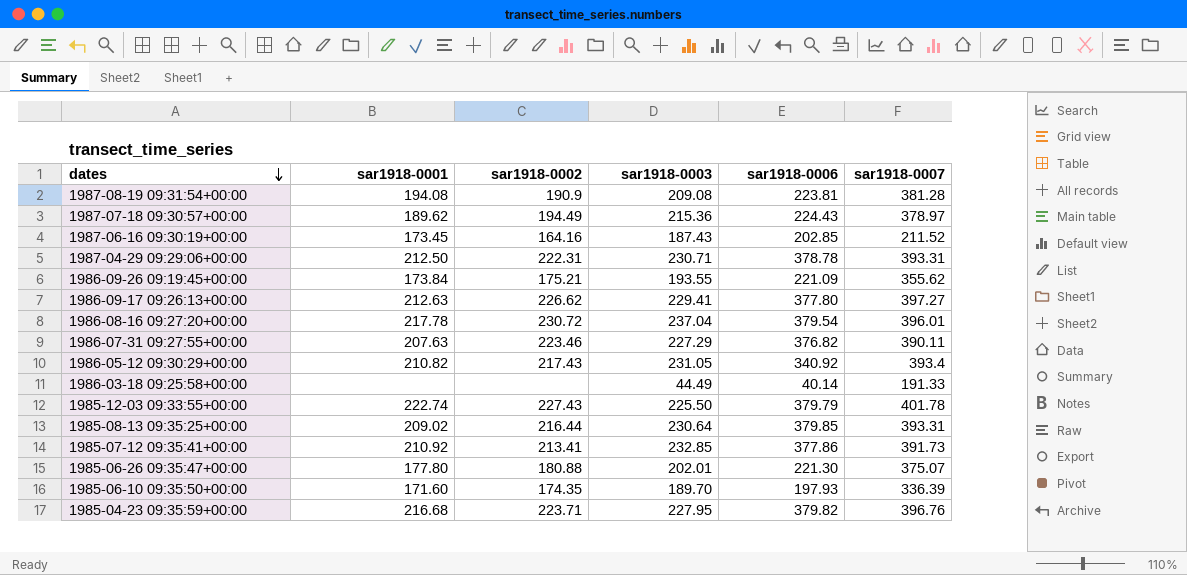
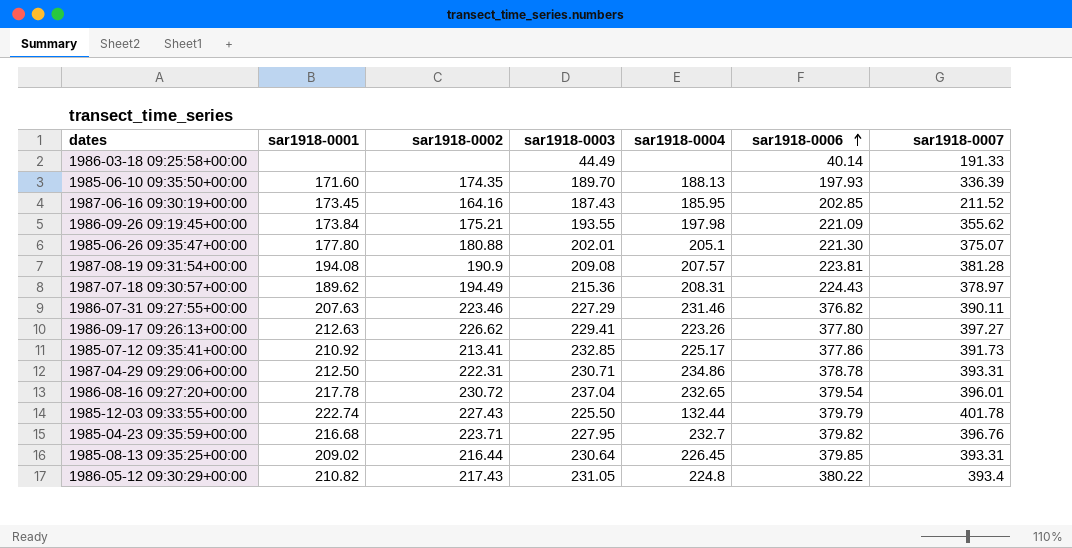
row order: dates descending -> sar1918-0006 ascending
column sar1918-0004 | position: none -> 5
1986-05-12 09:30:29+00:00 | sar1918-0006: 340.92 -> 380.22

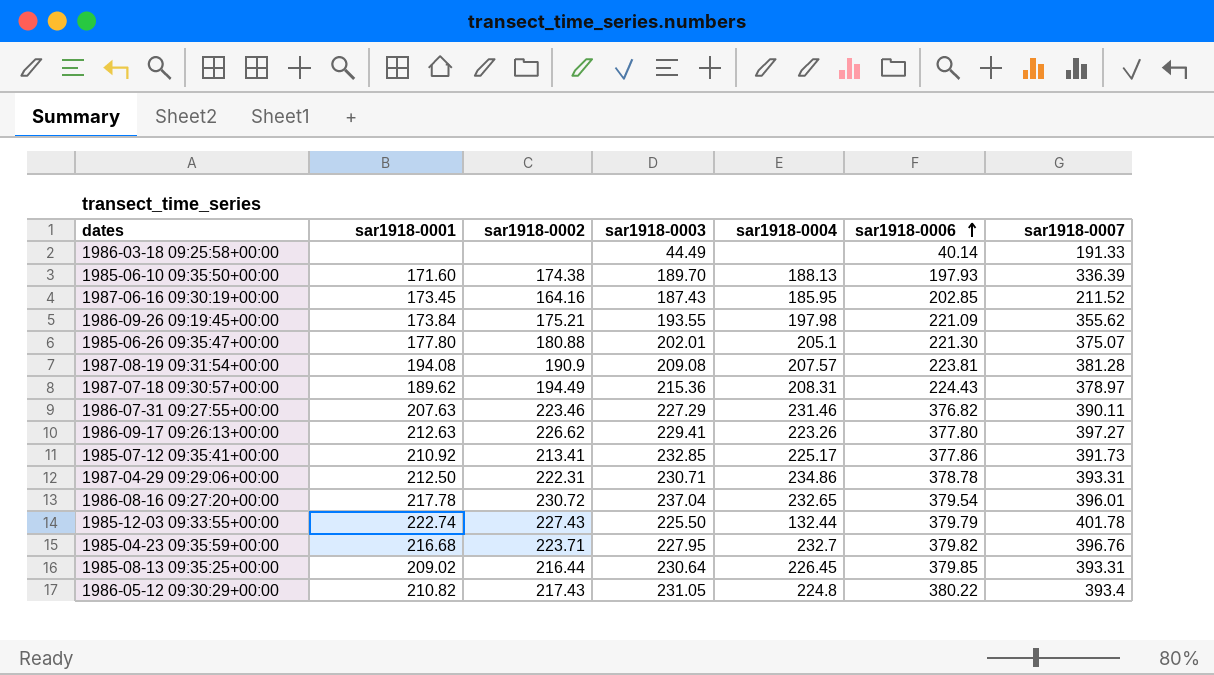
1985-06-10 09:35:50+00:00 | sar1918-0002: 174.35 -> 174.38

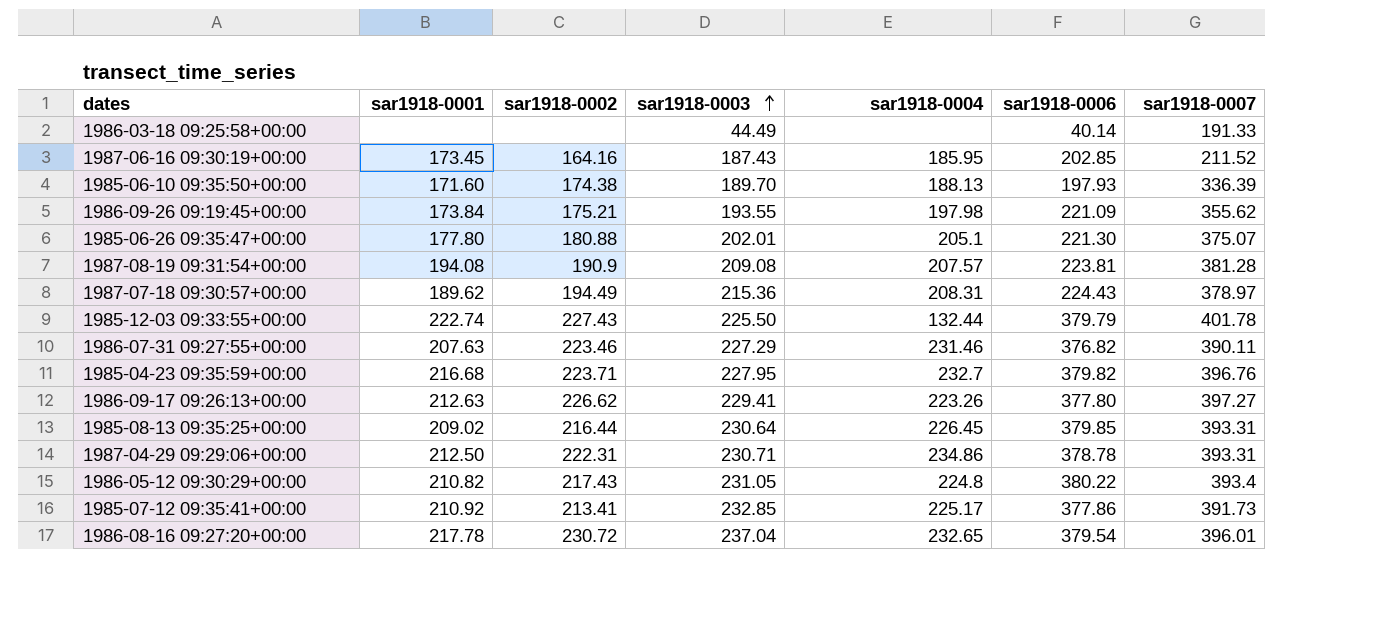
row order: sar1918-0006 ascending -> sar1918-0003 ascending

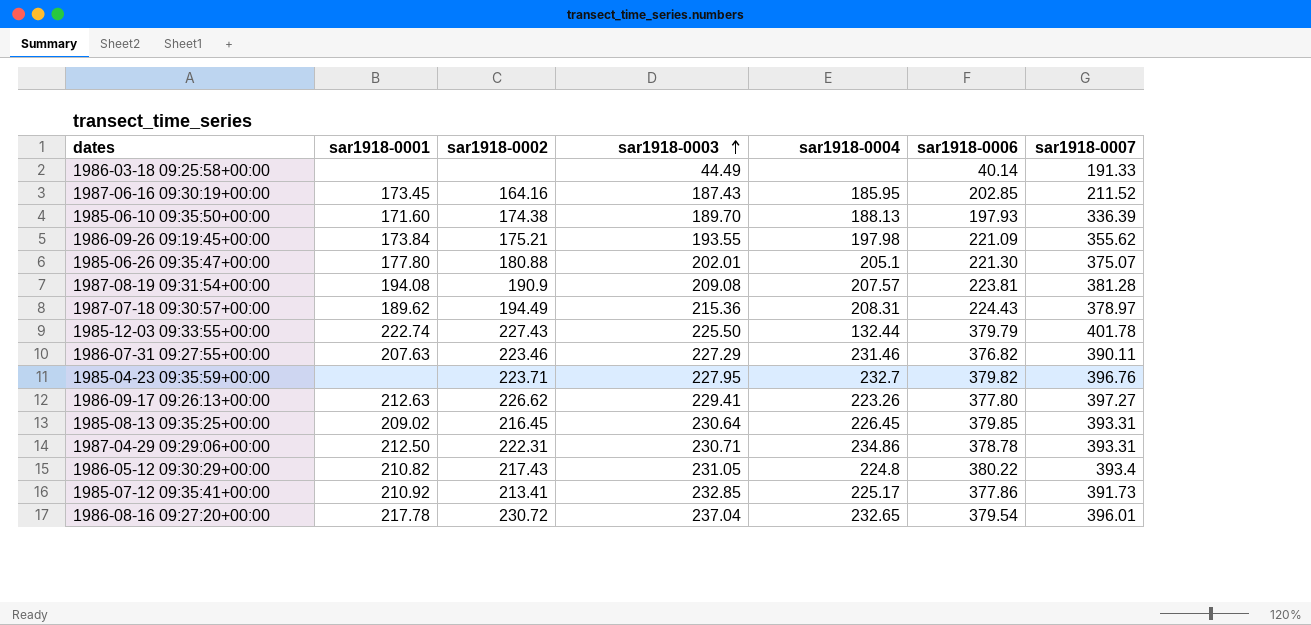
1985-04-23 09:35:59+00:00 | sar1918-0001: 216.68 -> none
1985-08-13 09:35:25+00:00 | sar1918-0002: 216.44 -> 216.45

